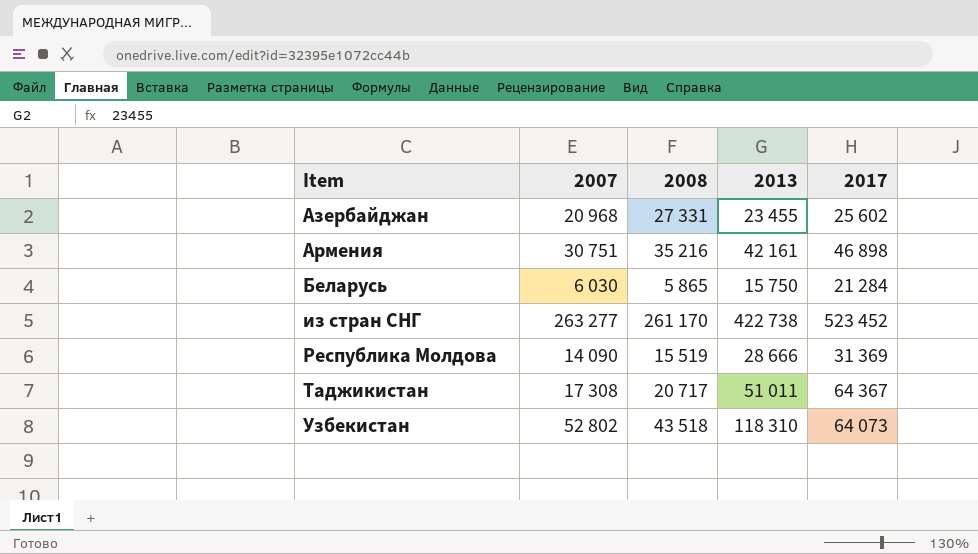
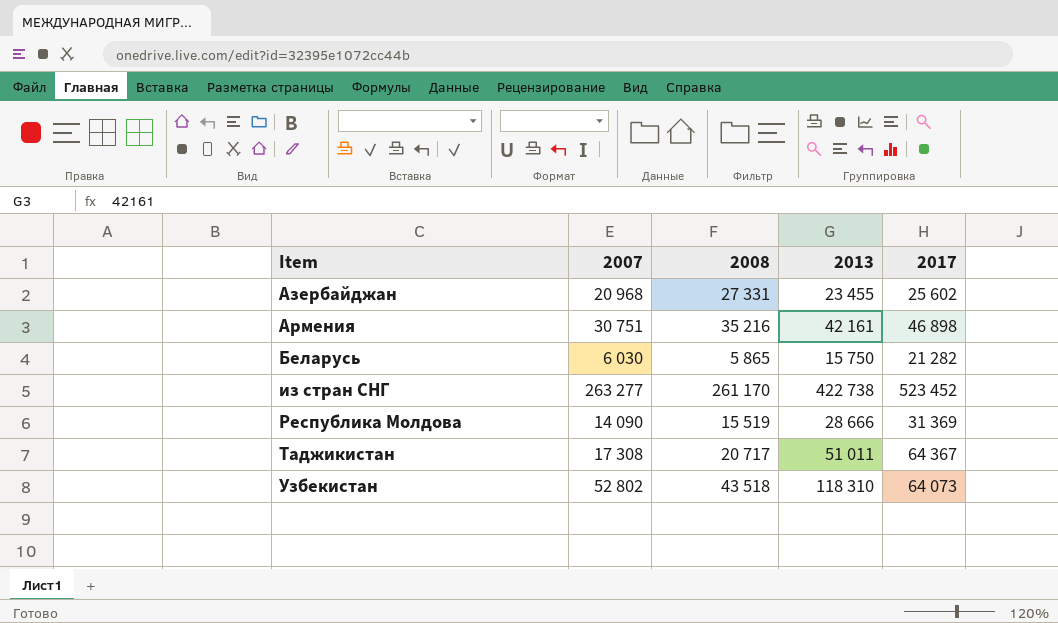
Беларусь | 2017: 21 284 -> 21 282

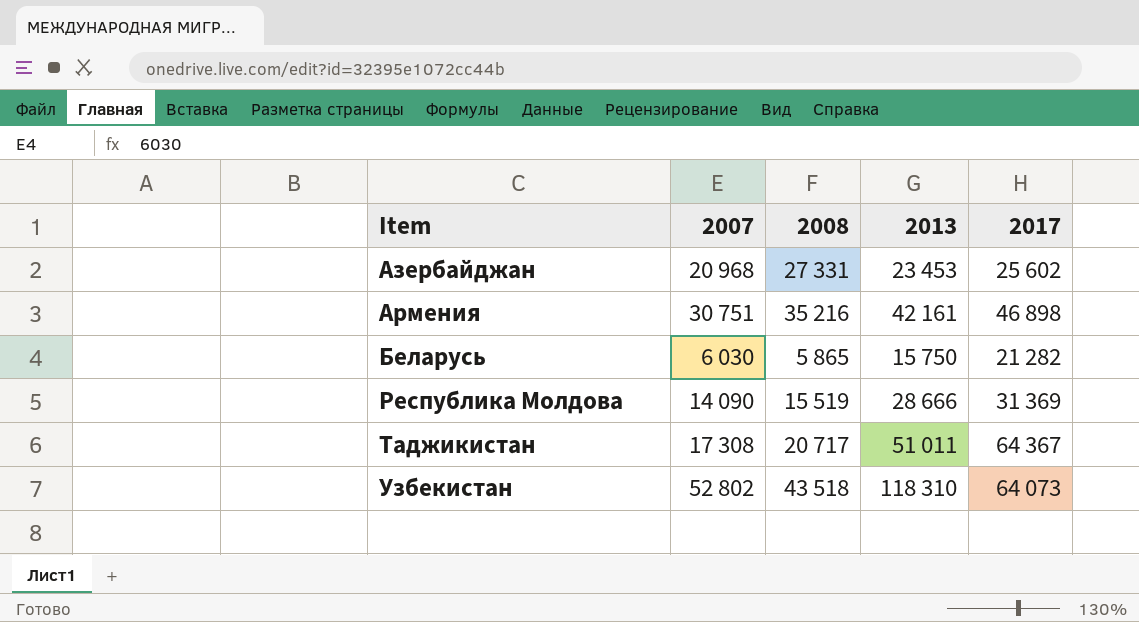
row из стран СНГ: 263 277 | 261 170 | 422 738 | 523 452 -> none
Азербайджан | 2013: 23 455 -> 23 453

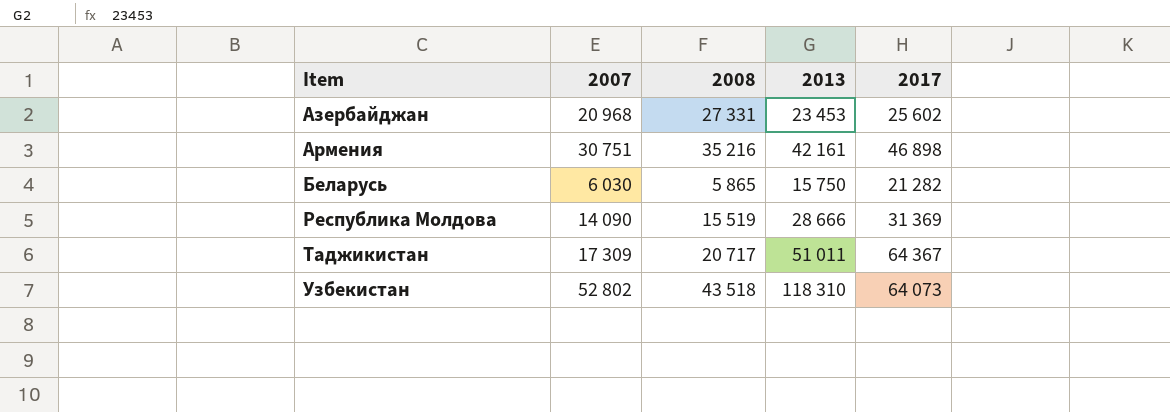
Таджикистан | 2007: 17 308 -> 17 309

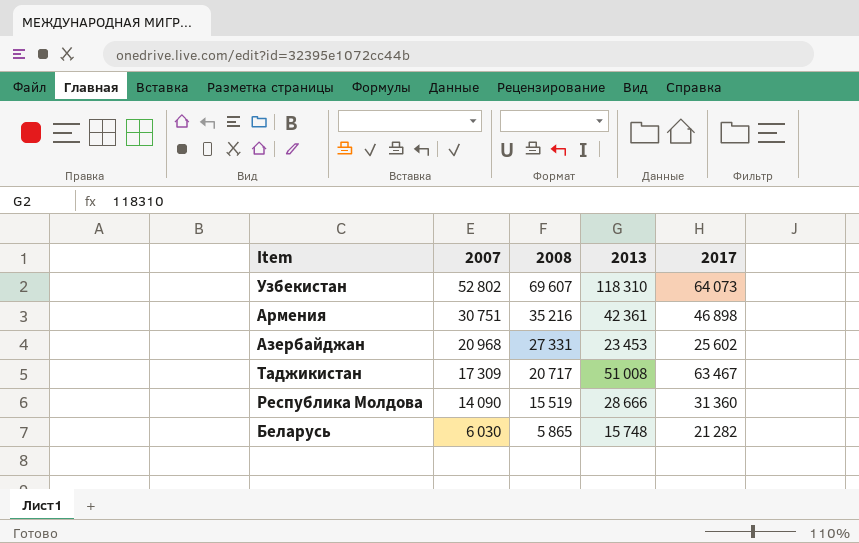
row order: Item ascending -> 2007 descending
Узбекистан | 2008: 43 518 -> 69 607
Армения | 2013: 42 161 -> 42 361
Таджикистан | 2013: 51 011 -> 51 008
Таджикистан | 2017: 64 367 -> 63 467
Республика Молдова | 2017: 31 369 -> 31 360
Беларусь | 2013: 15 750 -> 15 748

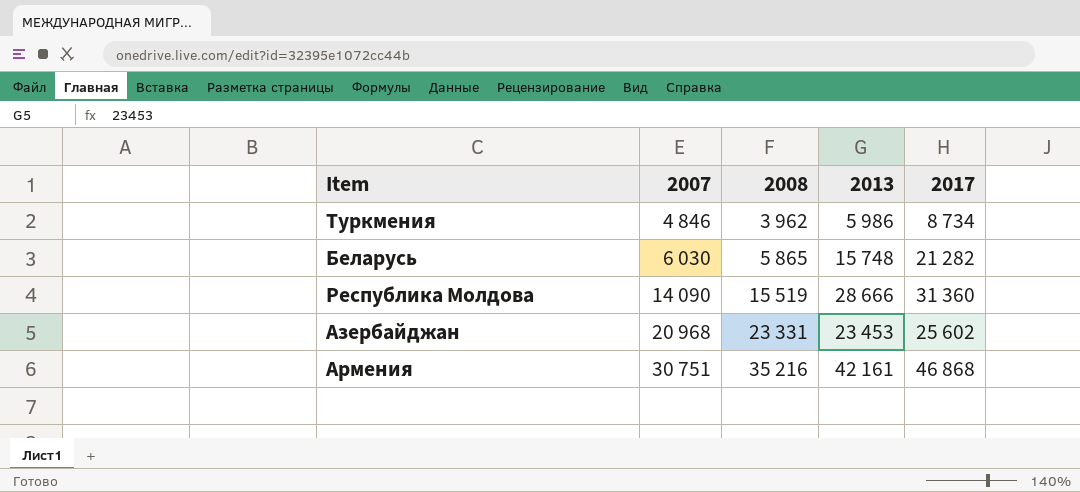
row order: 2007 descending -> 2007 ascending
row Узбекистан: 52 802 | 69 607 | 118 310 | 64 073 -> none
row Таджикистан: 17 309 | 20 717 | 51 008 | 63 467 -> none
row Туркмения: none -> 4 846 | 3 962 | 5 986 | 8 734
Азербайджан | 2008: 27 331 -> 23 331
Армения | 2013: 42 361 -> 42 161
Армения | 2017: 46 898 -> 46 868

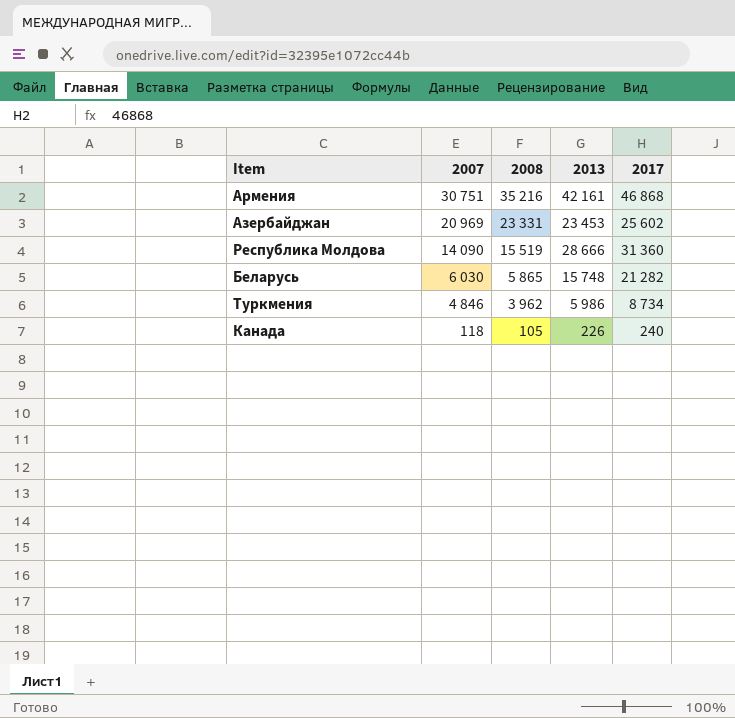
row order: 2007 ascending -> 2007 descending
Азербайджан | 2007: 20 968 -> 20 969
row Канада: none -> 118 | 105 | 226 | 240

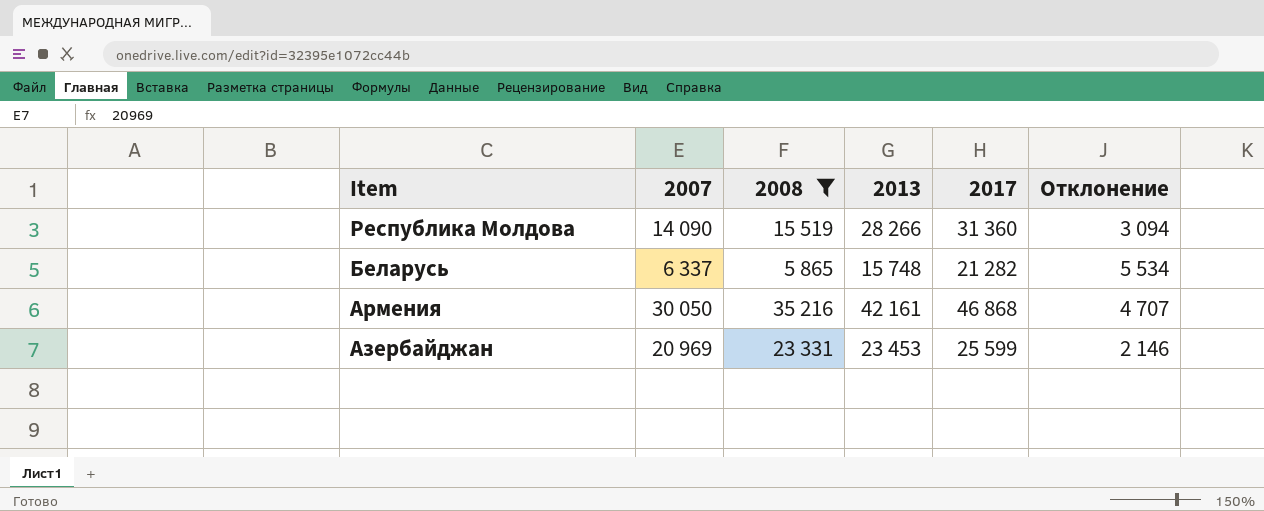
filter: none -> 2008 >= 5 865
row order: 2007 descending -> Item descending
column Отклонение | formula: none -> [2017] - [2013]
Республика Молдова | 2013: 28 666 -> 28 266
Беларусь | 2007: 6 030 -> 6 337
Армения | 2007: 30 751 -> 30 050
Азербайджан | 2017: 25 602 -> 25 599

